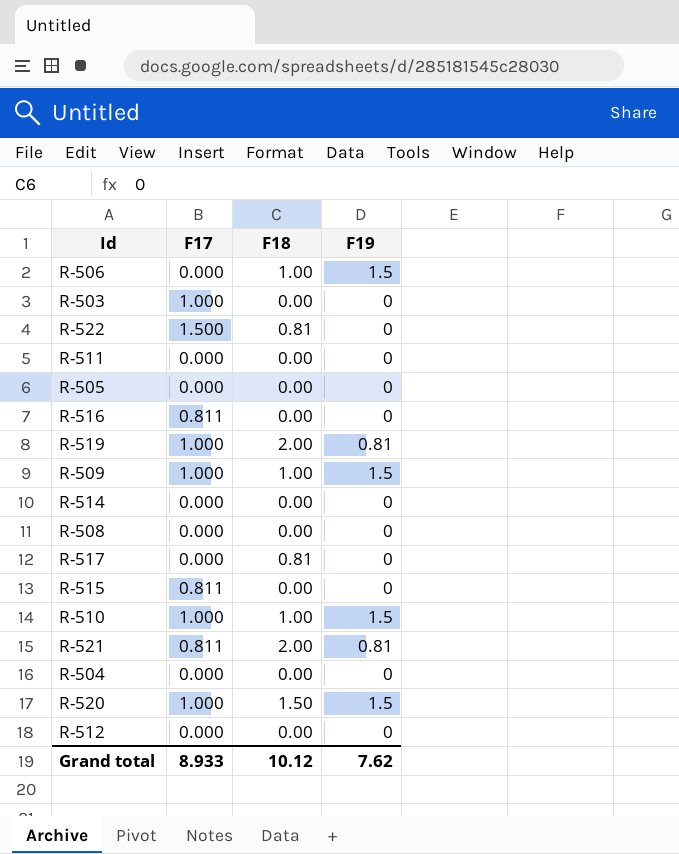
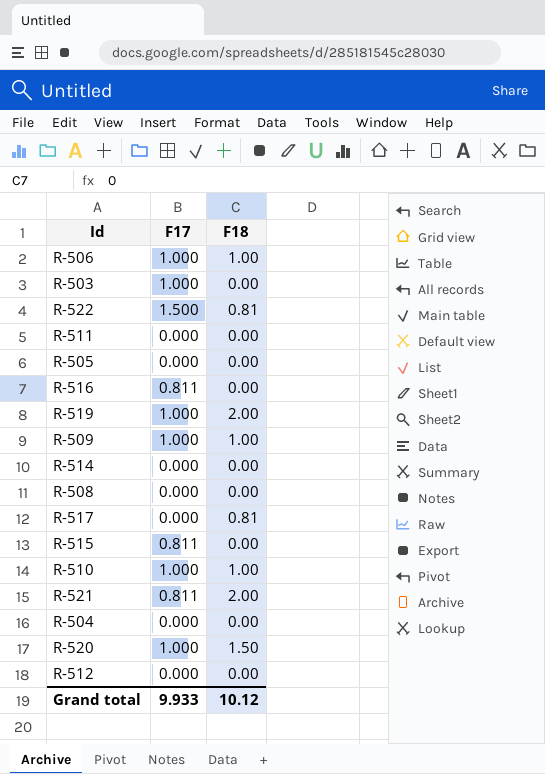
column F19 | position: 4 -> none
R-506 | F17: 0.000 -> 1.000
Grand total | F17: 8.933 -> 9.933

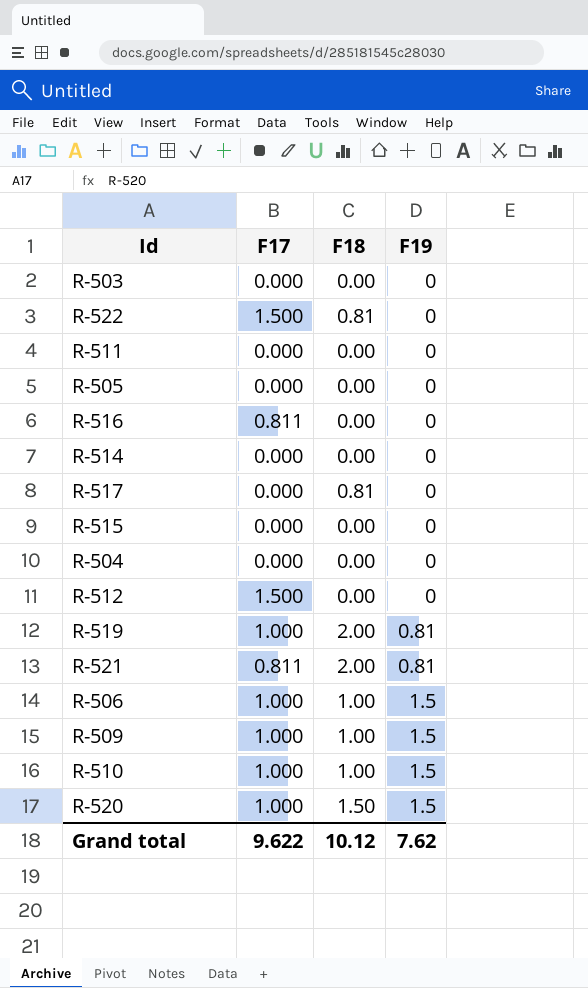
row order: none -> F19 ascending
column F19 | position: none -> 4
row R-508: 0.000 | 0.00 -> none
R-503 | F17: 1.000 -> 0.000
R-515 | F17: 0.811 -> 0.000
R-512 | F17: 0.000 -> 1.500
Grand total | F17: 9.933 -> 9.622

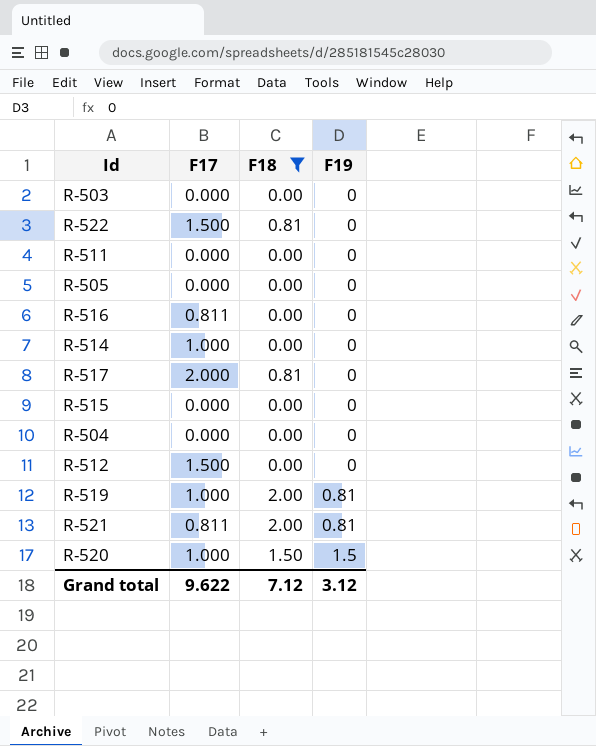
filter: none -> F18 != 1.00
R-514 | F17: 0.000 -> 1.000
R-517 | F17: 0.000 -> 2.000
Grand total | F18: 10.12 -> 7.12
Grand total | F19: 7.62 -> 3.12

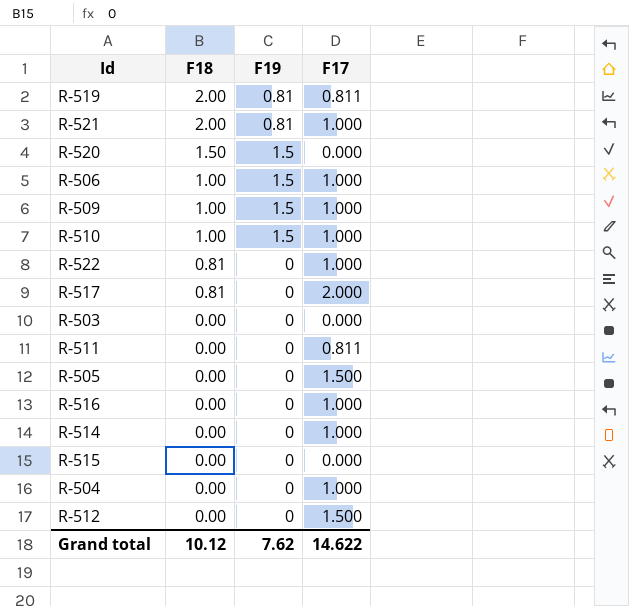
filter: F18 != 1.00 -> none
row order: F19 ascending -> F18 descending
column F17 | position: 2 -> 4
R-519 | F17: 1.000 -> 0.811
R-521 | F17: 0.811 -> 1.000
R-520 | F17: 1.000 -> 0.000
R-522 | F17: 1.500 -> 1.000
R-511 | F17: 0.000 -> 0.811
R-505 | F17: 0.000 -> 1.500
R-516 | F17: 0.811 -> 1.000
R-504 | F17: 0.000 -> 1.000
Grand total | F18: 7.12 -> 10.12
Grand total | F19: 3.12 -> 7.62
Grand total | F17: 9.622 -> 14.622

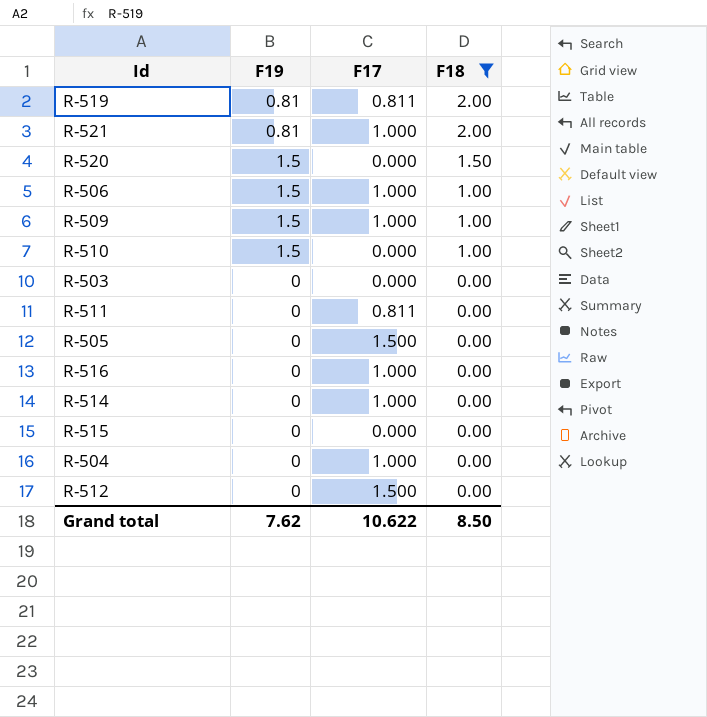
filter: none -> F18 != 0.81
column F18 | position: 2 -> 4
R-510 | F17: 1.000 -> 0.000
Grand total | F17: 14.622 -> 10.622
Grand total | F18: 10.12 -> 8.50

